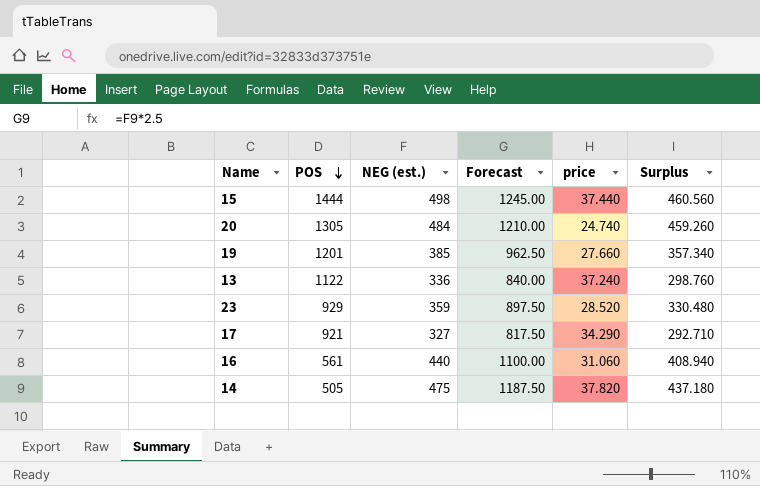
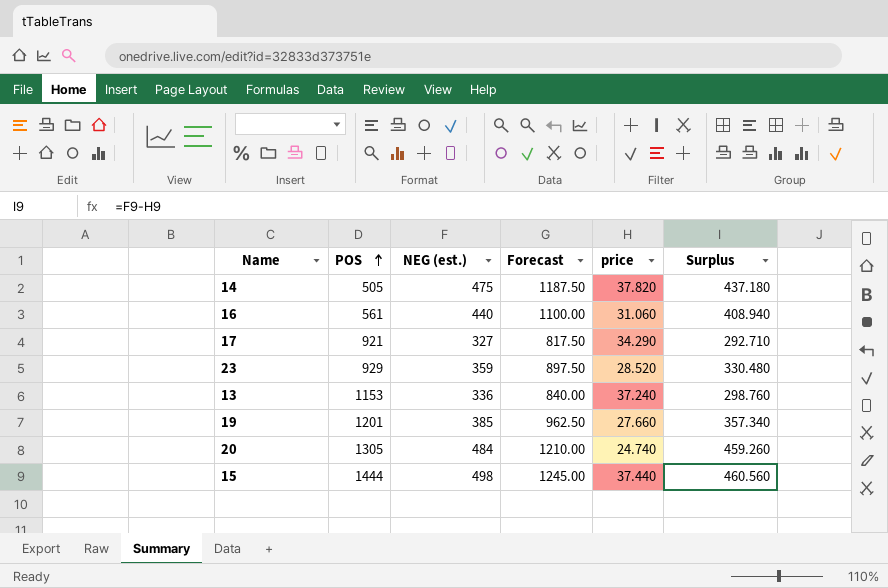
row order: POS descending -> POS ascending
13 | POS: 1122 -> 1153

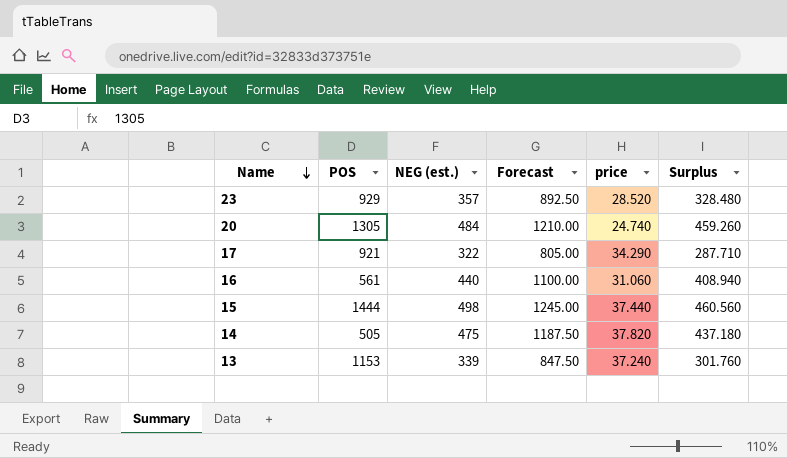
row order: POS ascending -> Name descending
row 19: 1201 | 385 | 962.50 | 27.660 | 357.340 -> none
23 | NEG (est.): 359 -> 357
23 | Forecast: 897.50 -> 892.50
23 | Surplus: 330.480 -> 328.480
17 | NEG (est.): 327 -> 322
17 | Forecast: 817.50 -> 805.00
17 | Surplus: 292.710 -> 287.710
13 | NEG (est.): 336 -> 339
13 | Forecast: 840.00 -> 847.50
13 | Surplus: 298.760 -> 301.760

